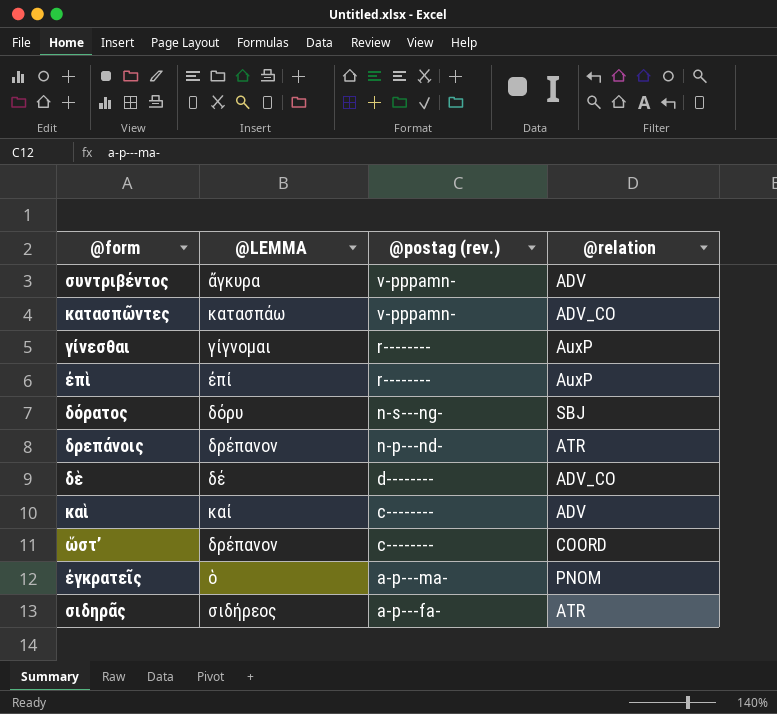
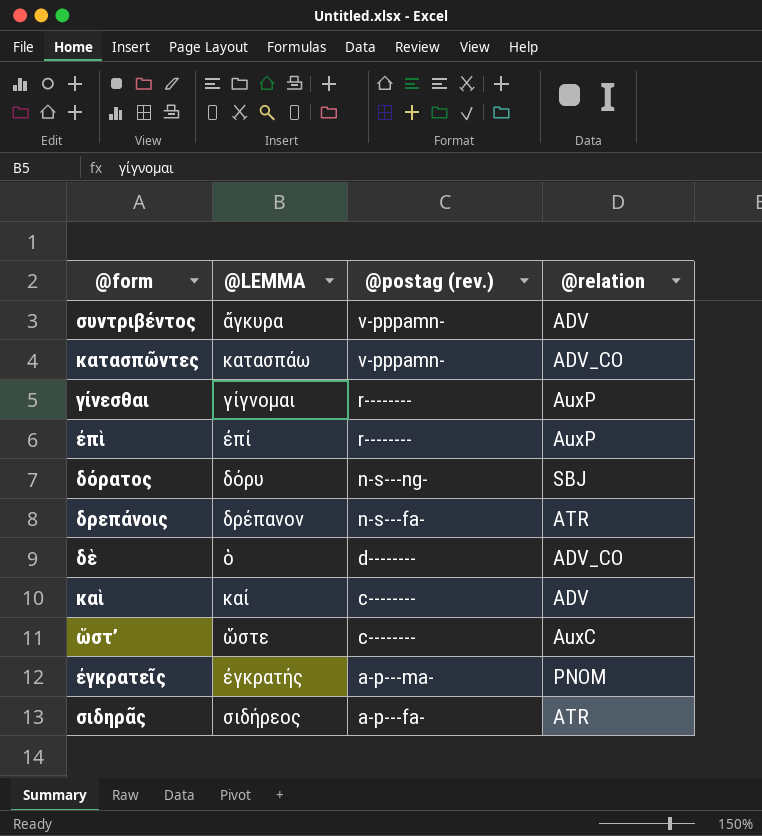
δρεπάνοις | @postag (rev.): n-p---nd- -> n-s---fa-
δὲ | @LEMMA: δέ -> ὁ
ὥστʼ | @LEMMA: δρέπανον -> ὥστε
ὥστʼ | @relation: COORD -> AuxC
ἐγκρατεῖς | @LEMMA: ὁ -> ἐγκρατής

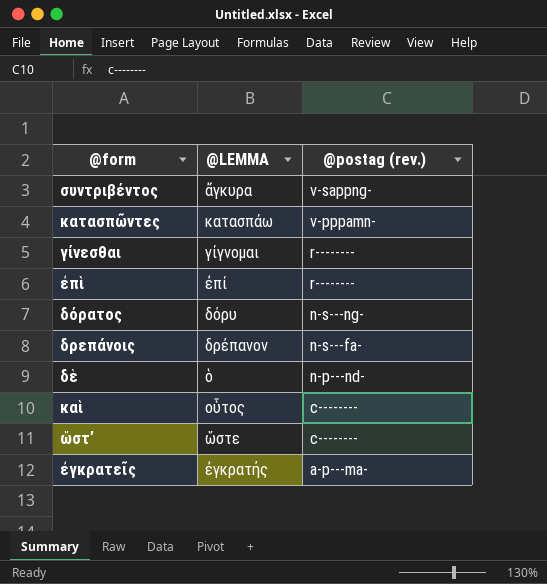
column @relation | position: 4 -> none
row σιδηρᾶς: σιδήρεος | a-p---fa- | ATR -> none
συντριβέντος | @postag (rev.): v-pppamn- -> v-sappng-
δὲ | @postag (rev.): d-------- -> n-p---nd-
καὶ | @LEMMA: καί -> οὗτος

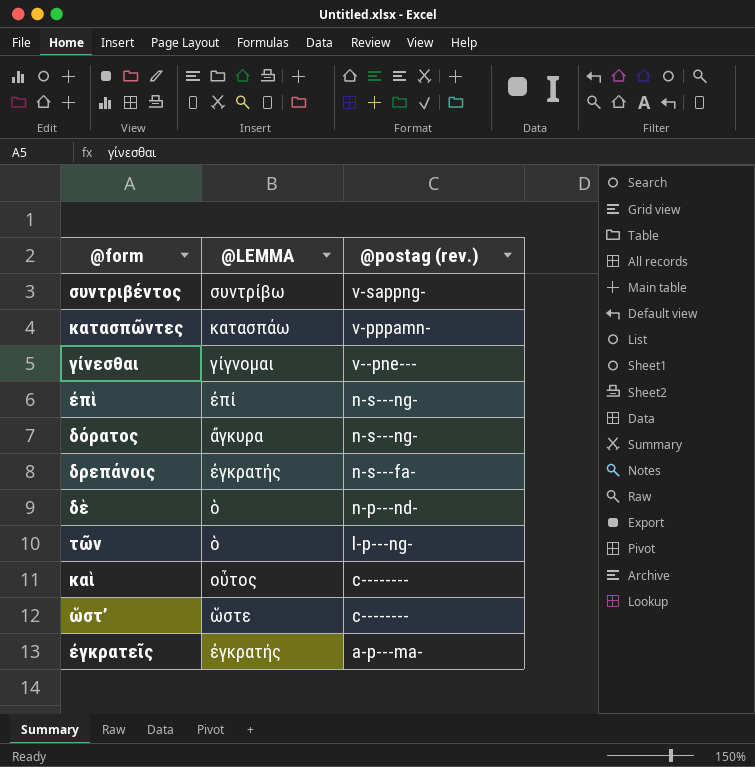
συντριβέντος | @LEMMA: ἄγκυρα -> συντρίβω
γίνεσθαι | @postag (rev.): r-------- -> v--pne---
ἐπὶ | @postag (rev.): r-------- -> n-s---ng-
δόρατος | @LEMMA: δόρυ -> ἄγκυρα
δρεπάνοις | @LEMMA: δρέπανον -> ἐγκρατής
row τῶν: none -> ὁ | l-p---ng-

